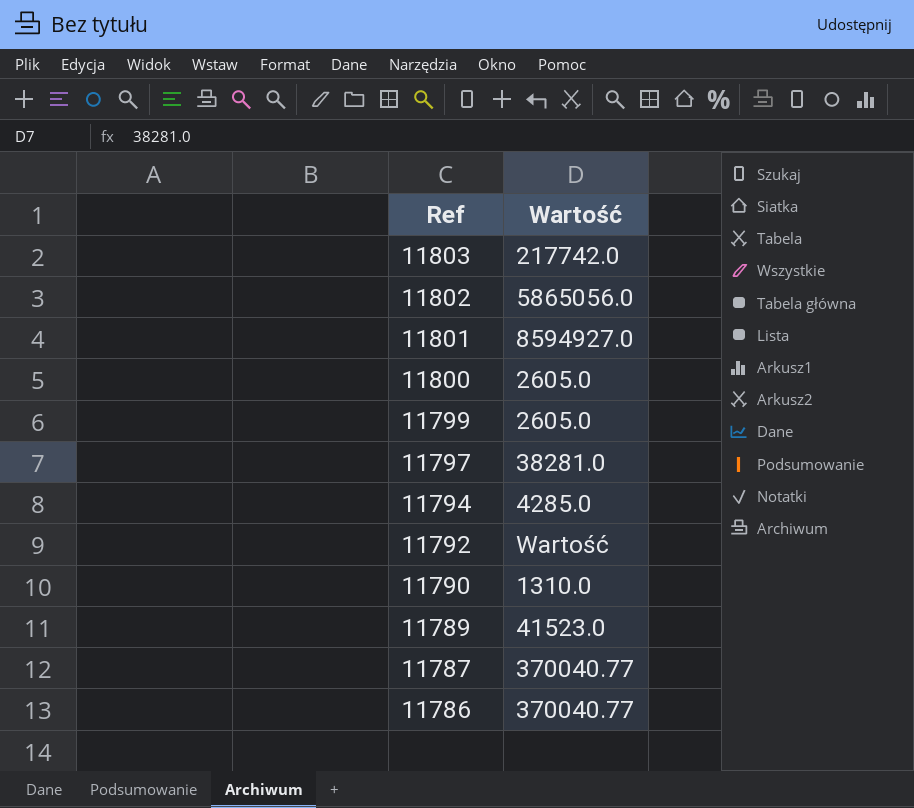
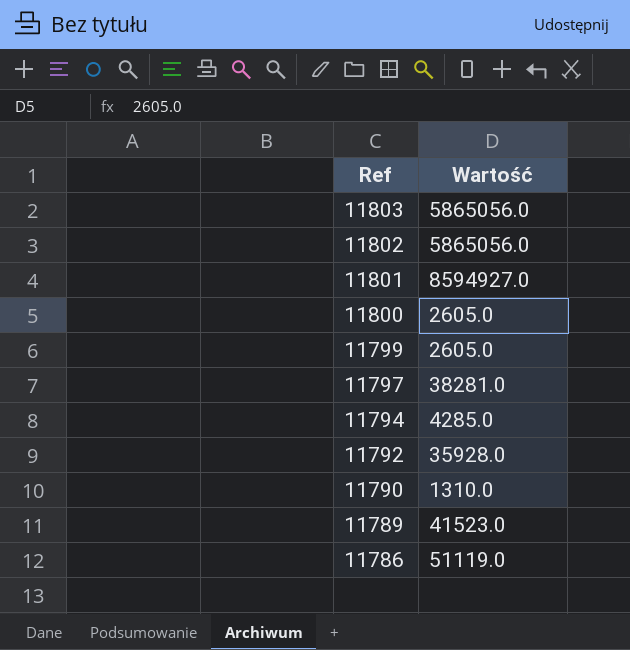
row 11787: 370040.77 -> none
11803 | Wartość: 217742.0 -> 5865056.0
11792 | Wartość: Wartość -> 35928.0
11786 | Wartość: 370040.77 -> 51119.0

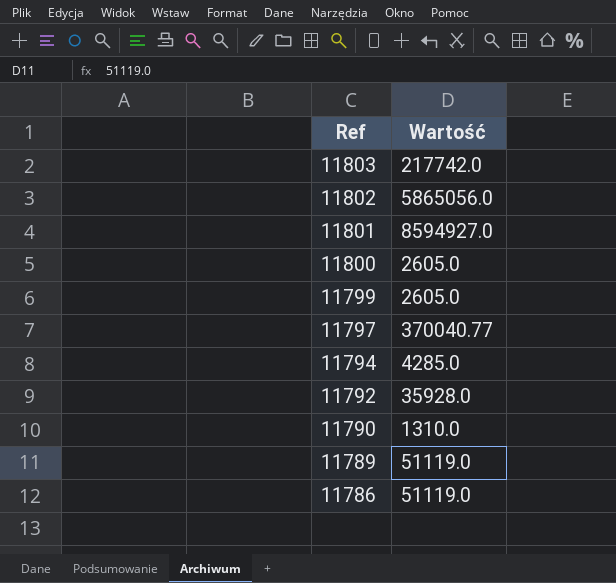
11803 | Wartość: 5865056.0 -> 217742.0
11797 | Wartość: 38281.0 -> 370040.77
11789 | Wartość: 41523.0 -> 51119.0

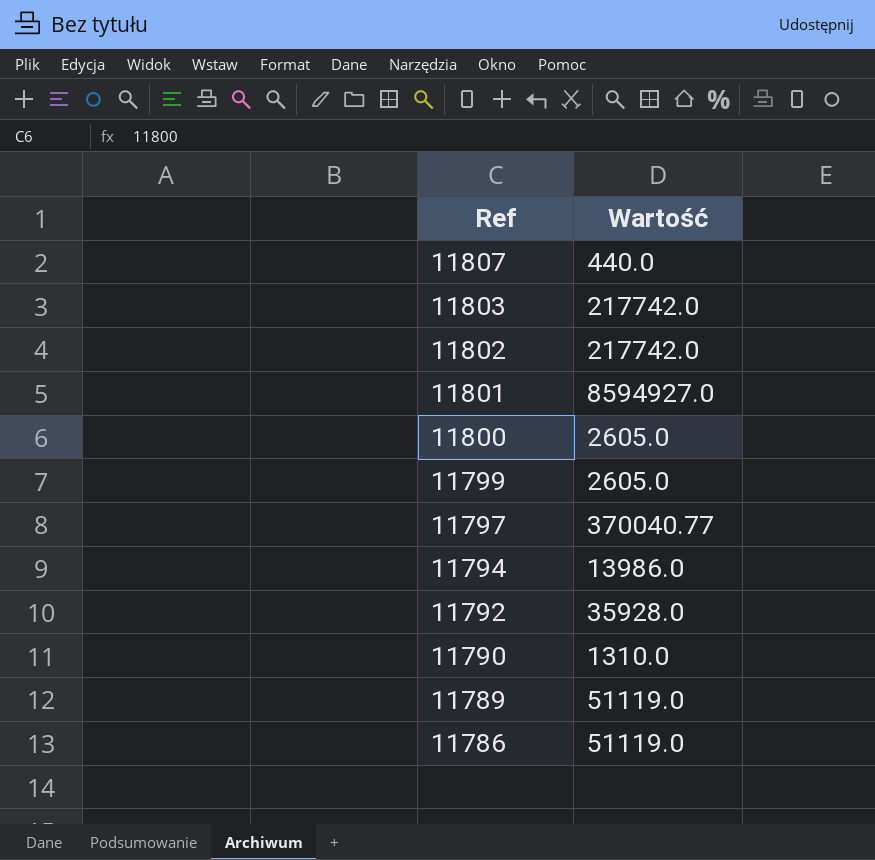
row 11807: none -> 440.0
11802 | Wartość: 5865056.0 -> 217742.0
11794 | Wartość: 4285.0 -> 13986.0

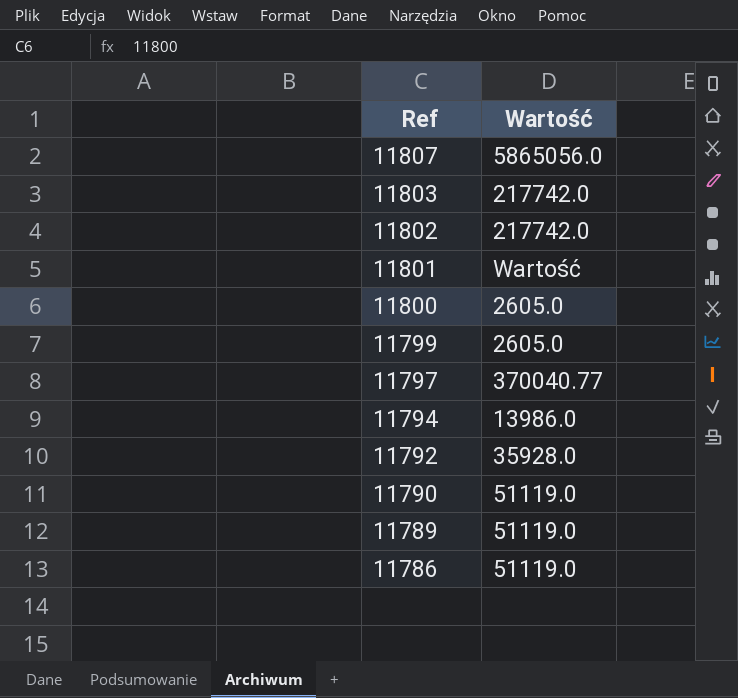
11807 | Wartość: 440.0 -> 5865056.0
11801 | Wartość: 8594927.0 -> Wartość
11790 | Wartość: 1310.0 -> 51119.0

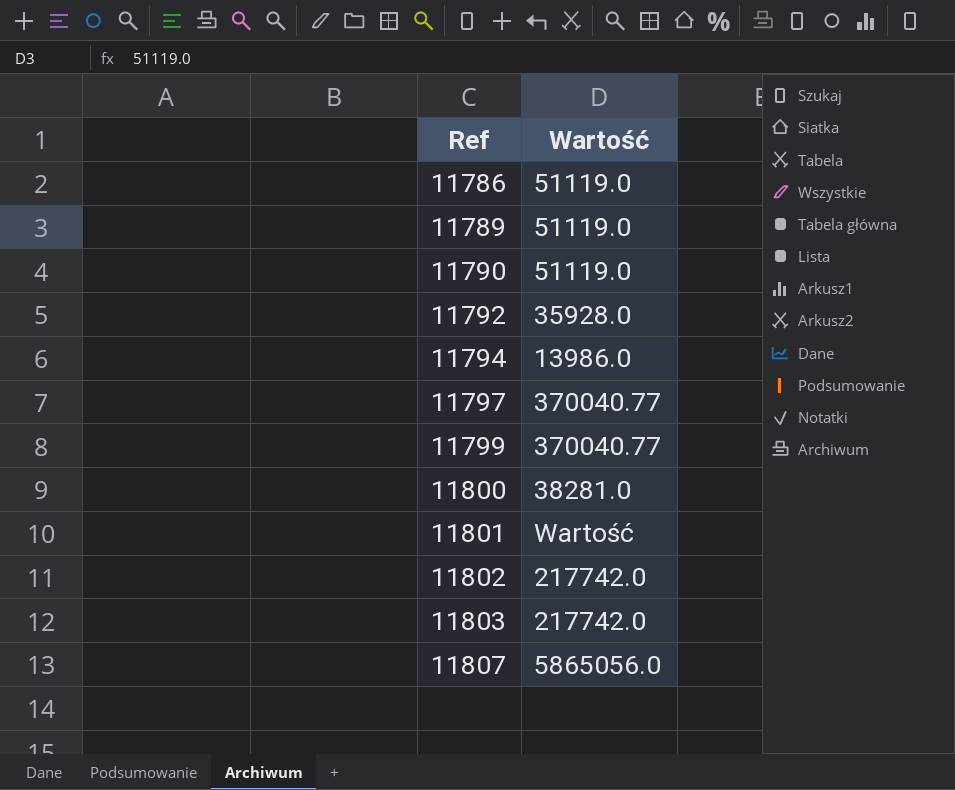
row order: Ref descending -> Ref ascending
11799 | Wartość: 2605.0 -> 370040.77
11800 | Wartość: 2605.0 -> 38281.0

